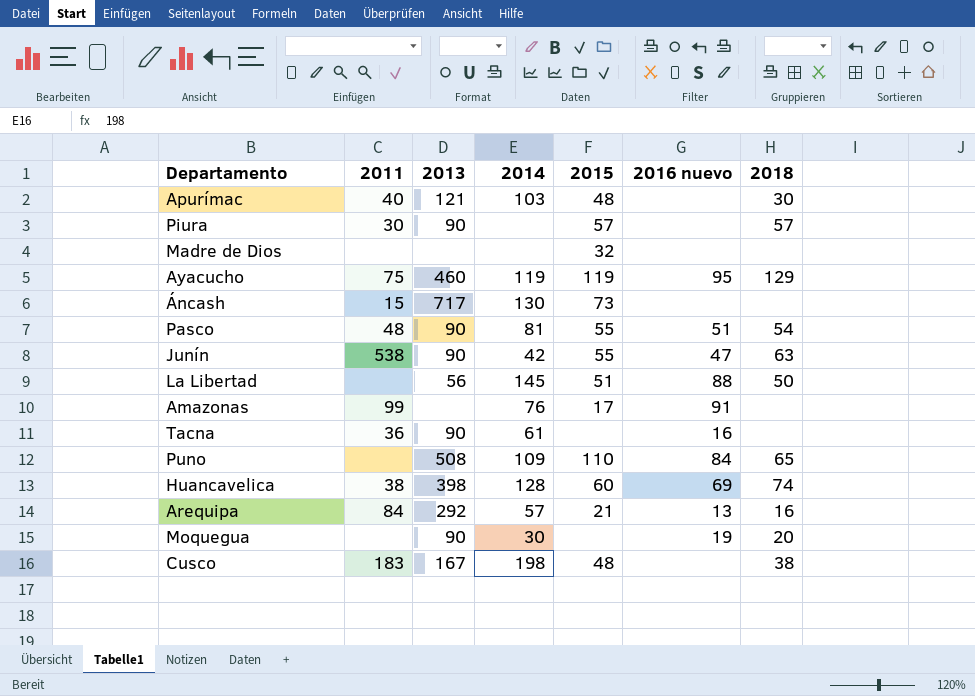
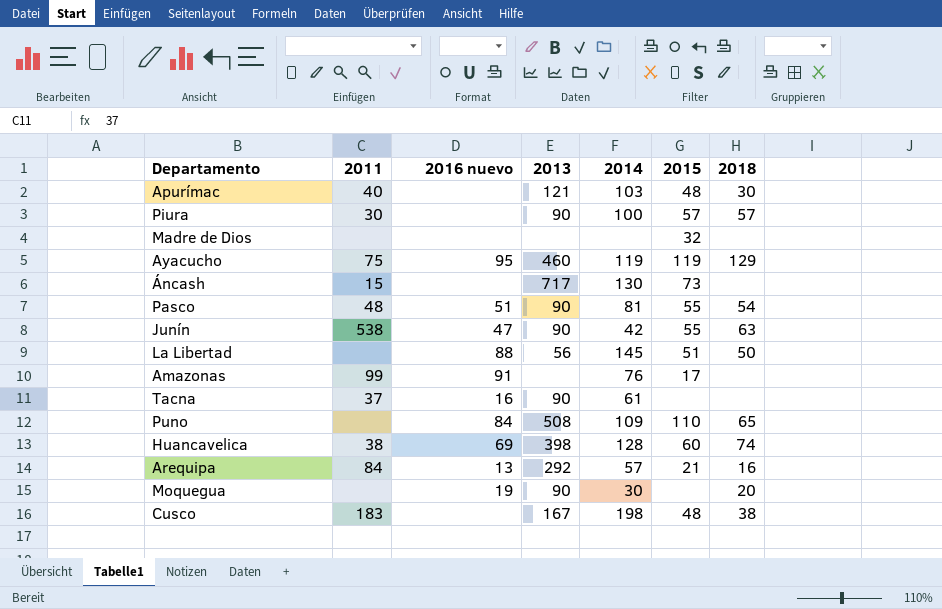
column 2016 nuevo | position: 6 -> 3
Piura | 2014: none -> 100
Tacna | 2011: 36 -> 37

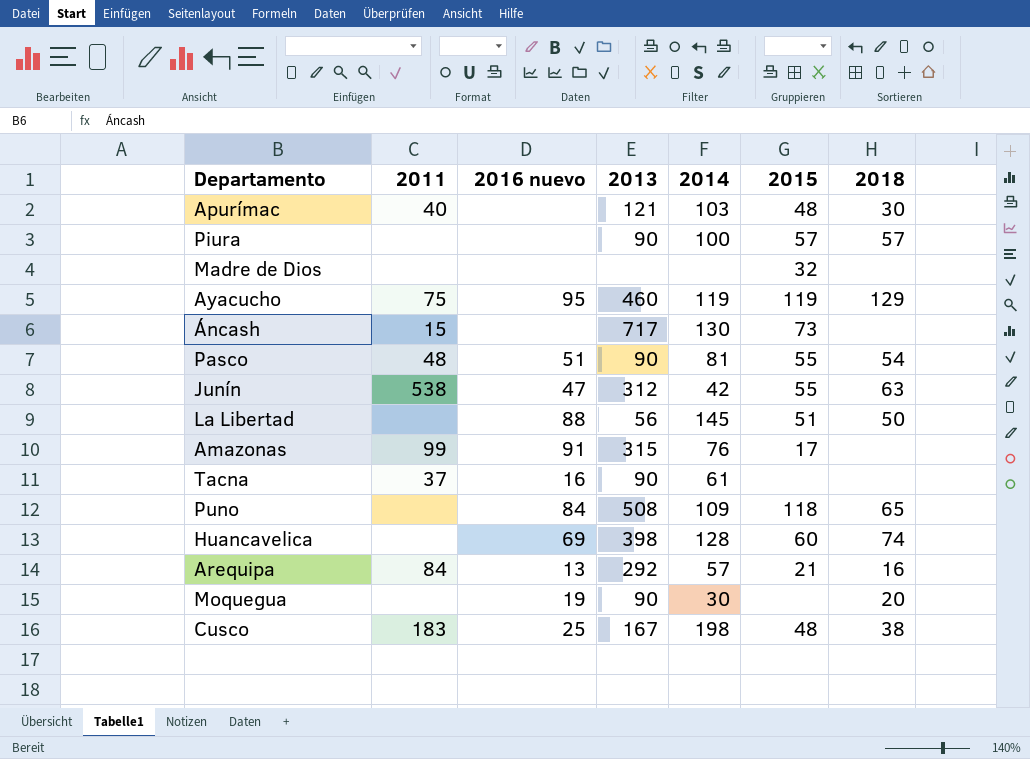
Piura | 2011: 30 -> none
Junín | 2013: 90 -> 312
Amazonas | 2013: none -> 315
Puno | 2015: 110 -> 118
Huancavelica | 2011: 38 -> none
Cusco | 2016 nuevo: none -> 25

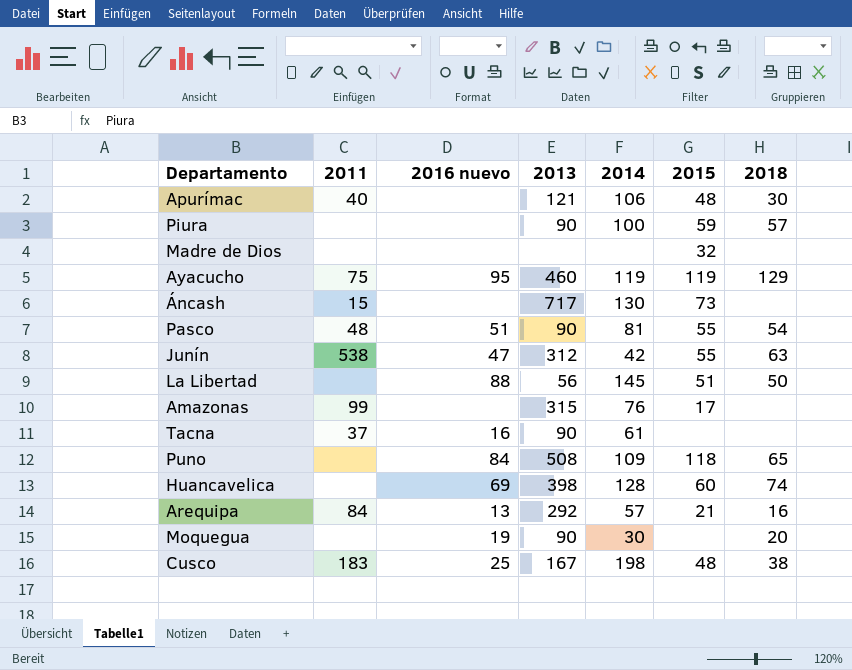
Apurímac | 2014: 103 -> 106
Piura | 2015: 57 -> 59
Amazonas | 2016 nuevo: 91 -> none

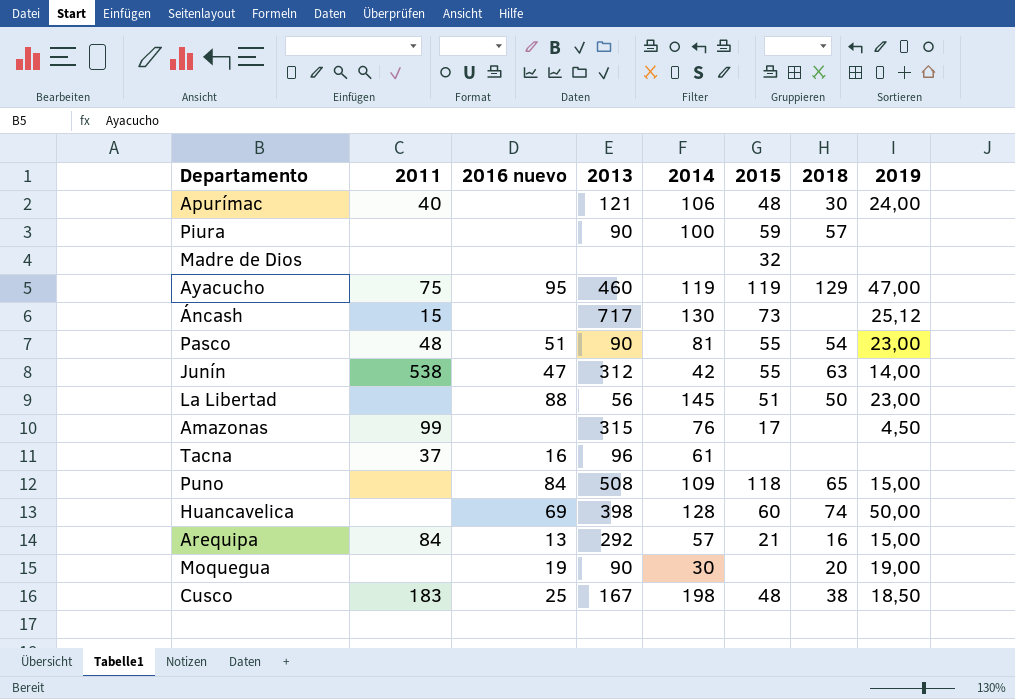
column 2019 | position: none -> 8
Tacna | 2013: 90 -> 96

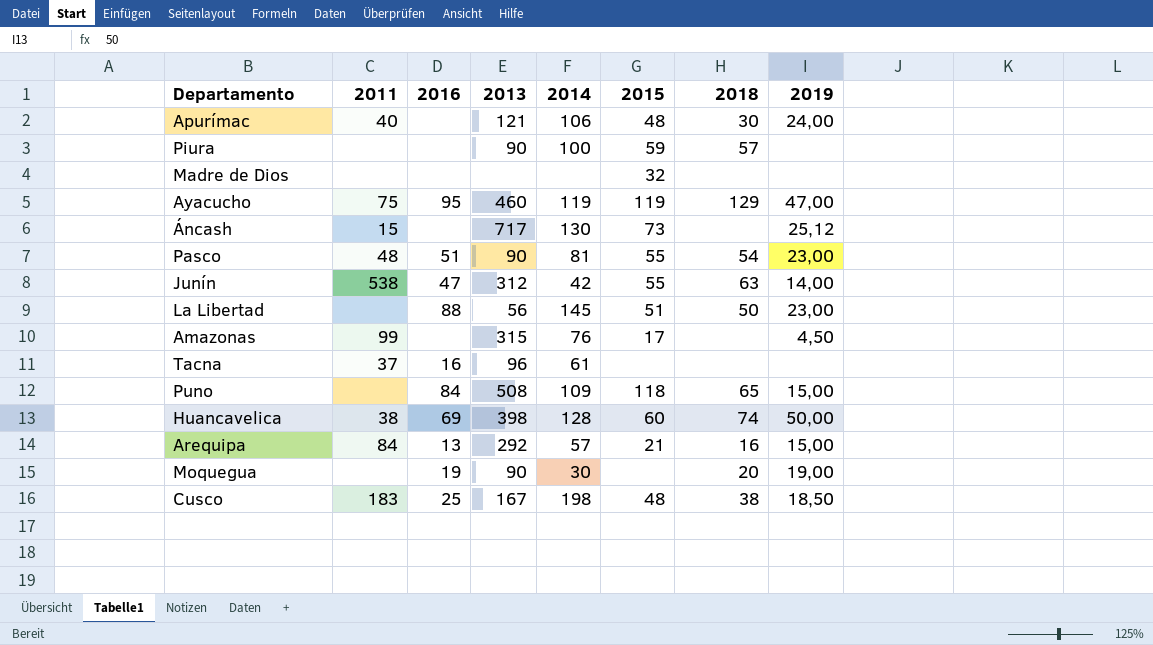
column name: 2016 nuevo -> 2016
Huancavelica | 2011: none -> 38

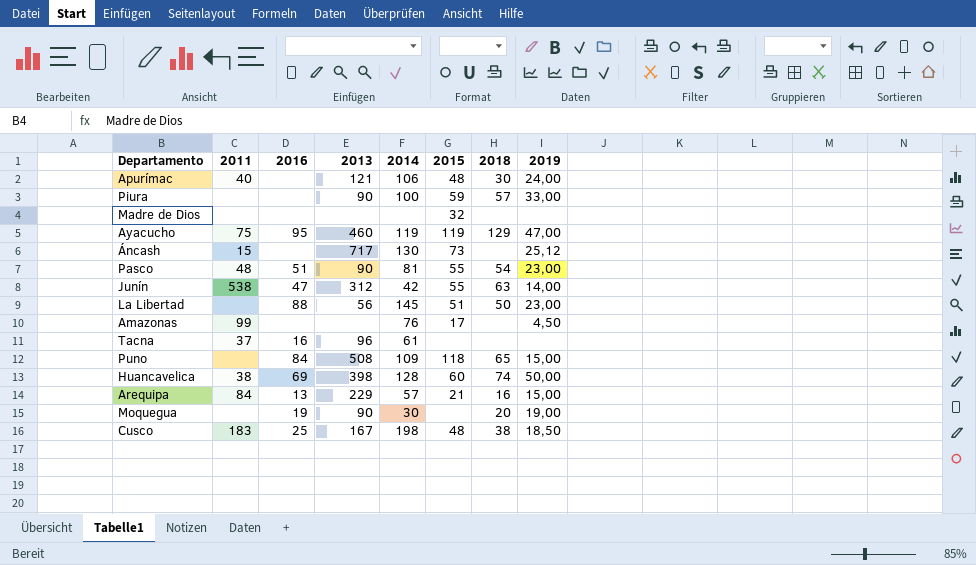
Piura | 2019: none -> 33,00
Amazonas | 2013: 315 -> none
Arequipa | 2013: 292 -> 229

